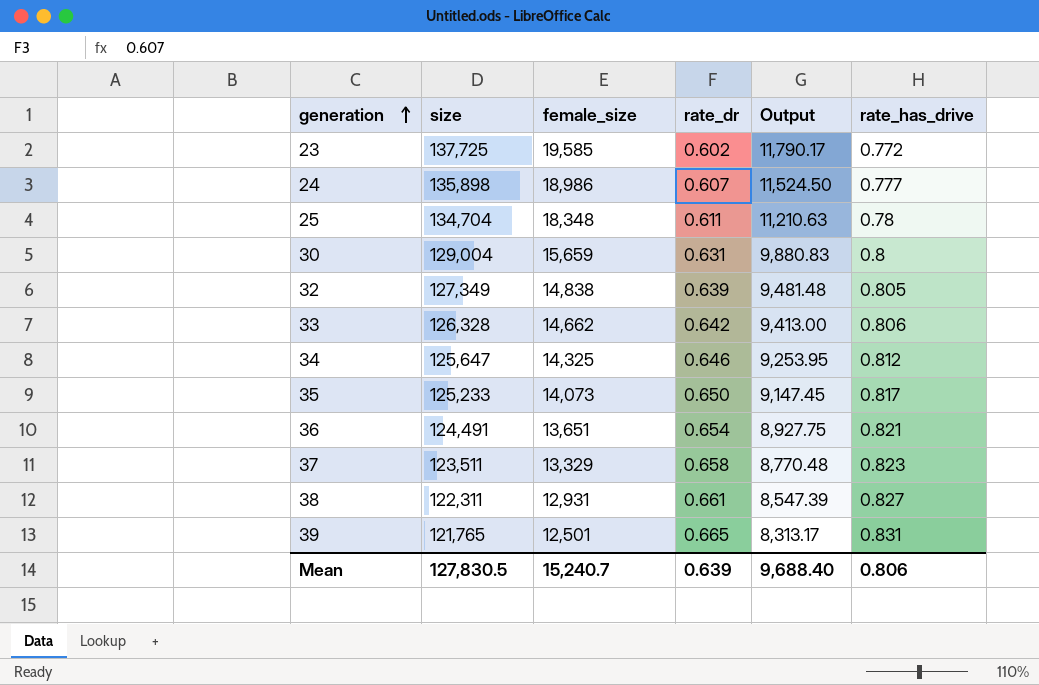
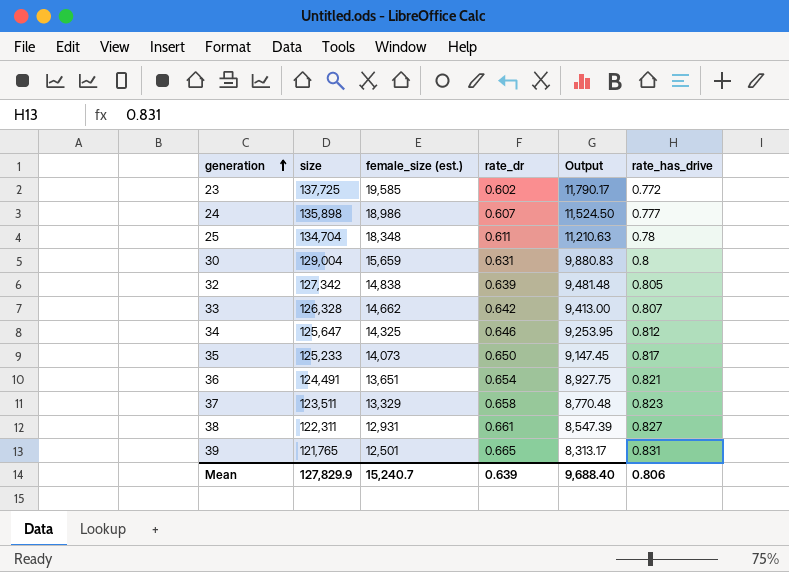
column name: female_size -> female_size (est.)
32 | size: 127,349 -> 127,342
33 | rate_has_drive: 0.806 -> 0.807
Mean | size: 127,830.5 -> 127,829.9

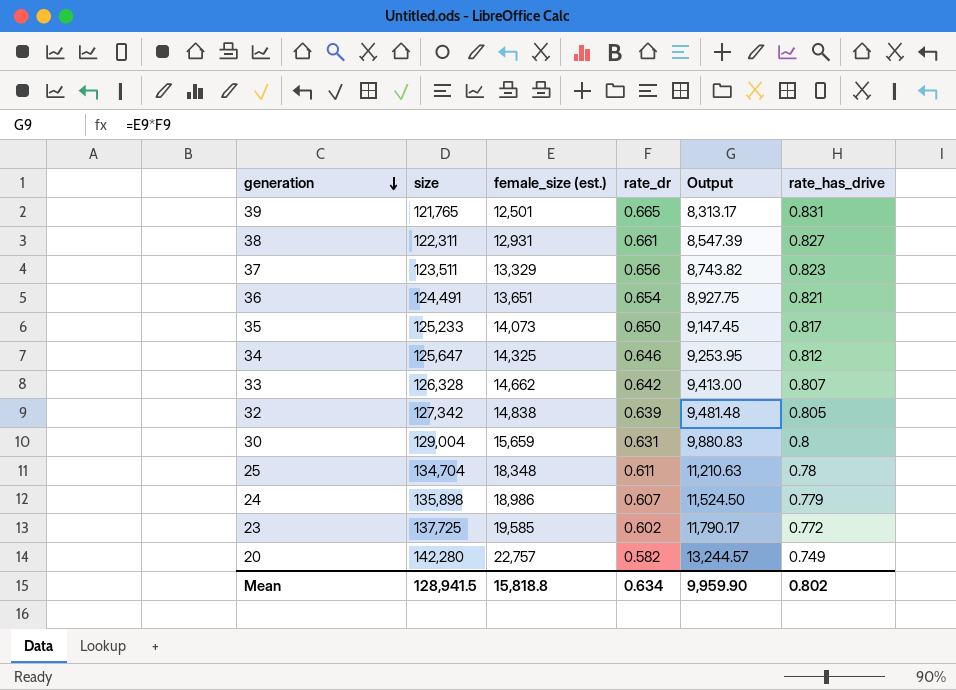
row order: generation ascending -> generation descending
37 | rate_dr: 0.658 -> 0.656
37 | Output: 8,770.48 -> 8,743.82
24 | rate_has_drive: 0.777 -> 0.779
row 20: none -> 142,280 | 22,757 | 0.582 | 13,244.57 | 0.749
Mean | size: 127,829.9 -> 128,941.5
Mean | female_size (est.): 15,240.7 -> 15,818.8
Mean | rate_dr: 0.639 -> 0.634
Mean | Output: 9,688.40 -> 9,959.90
Mean | rate_has_drive: 0.806 -> 0.802

